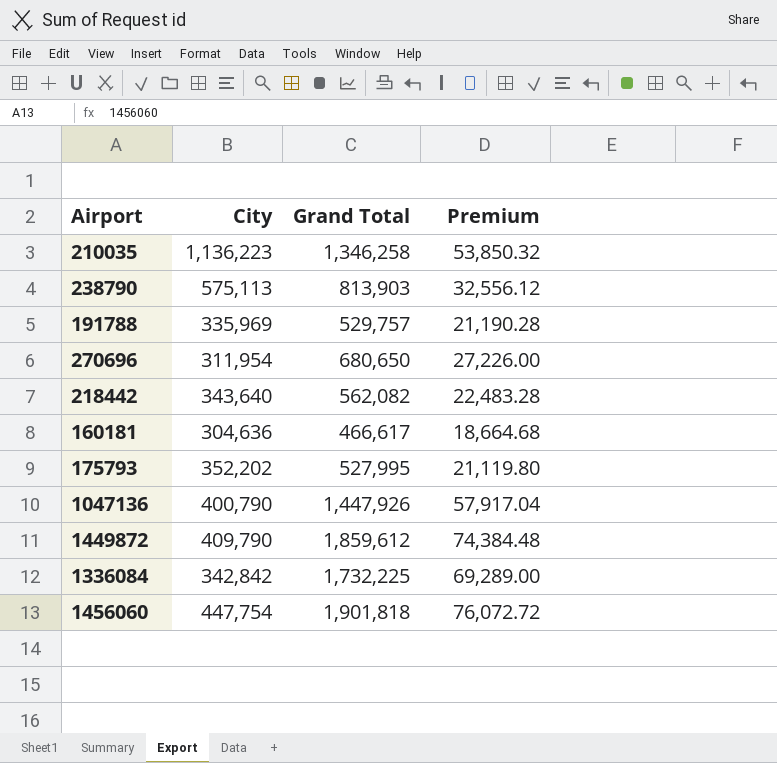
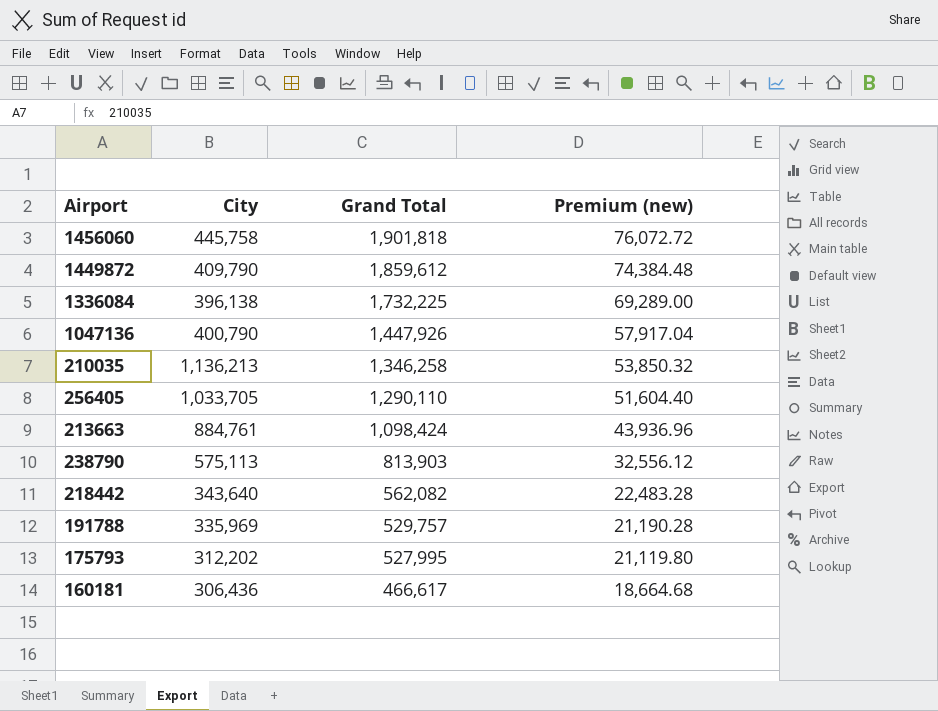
row order: none -> Grand Total descending
column name: Premium -> Premium (new)
row 270696: 311,954 | 680,650 | 27,226.00 -> none
1456060 | City: 447,754 -> 445,758
1336084 | City: 342,842 -> 396,138
210035 | City: 1,136,223 -> 1,136,213
row 256405: none -> 1,033,705 | 1,290,110 | 51,604.40
row 213663: none -> 884,761 | 1,098,424 | 43,936.96
175793 | City: 352,202 -> 312,202
160181 | City: 304,636 -> 306,436

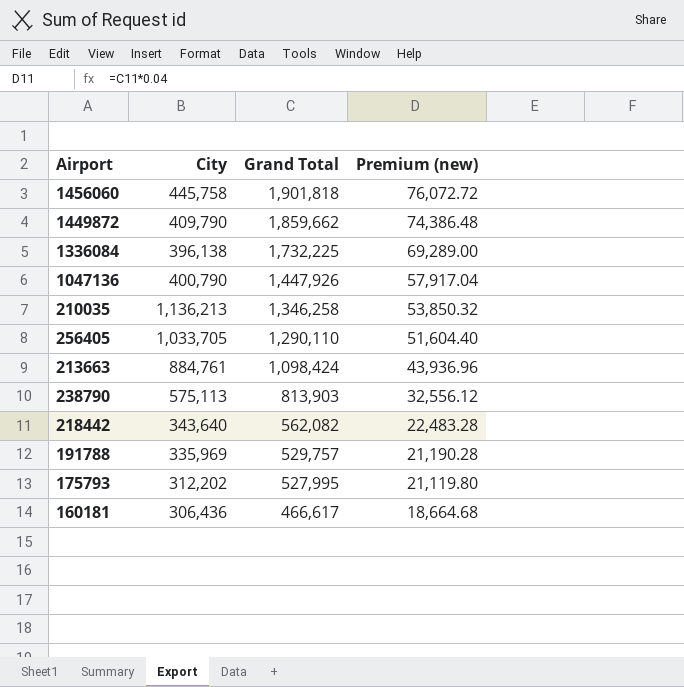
1449872 | Grand Total: 1,859,612 -> 1,859,662
1449872 | Premium (new): 74,384.48 -> 74,386.48

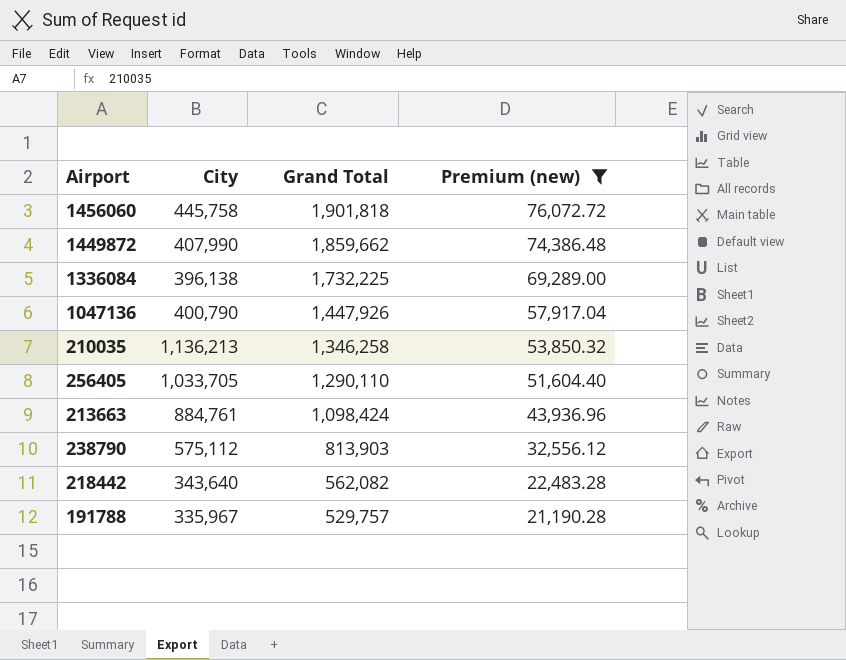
filter: none -> Premium (new) >= 21,190.28
1449872 | City: 409,790 -> 407,990
238790 | City: 575,113 -> 575,112
191788 | City: 335,969 -> 335,967

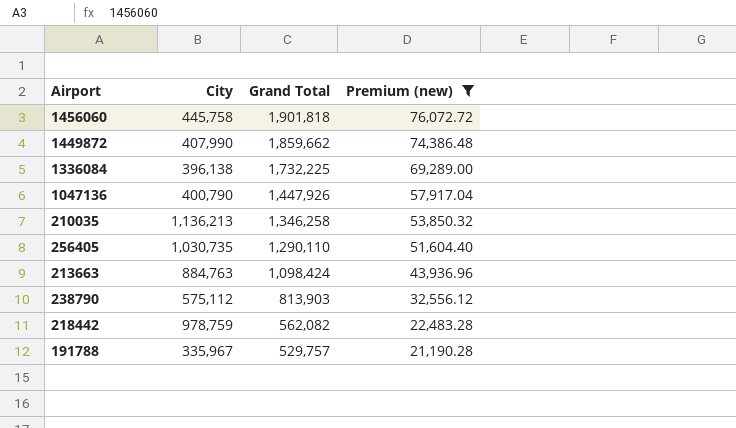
256405 | City: 1,033,705 -> 1,030,735
213663 | City: 884,761 -> 884,763
218442 | City: 343,640 -> 978,759

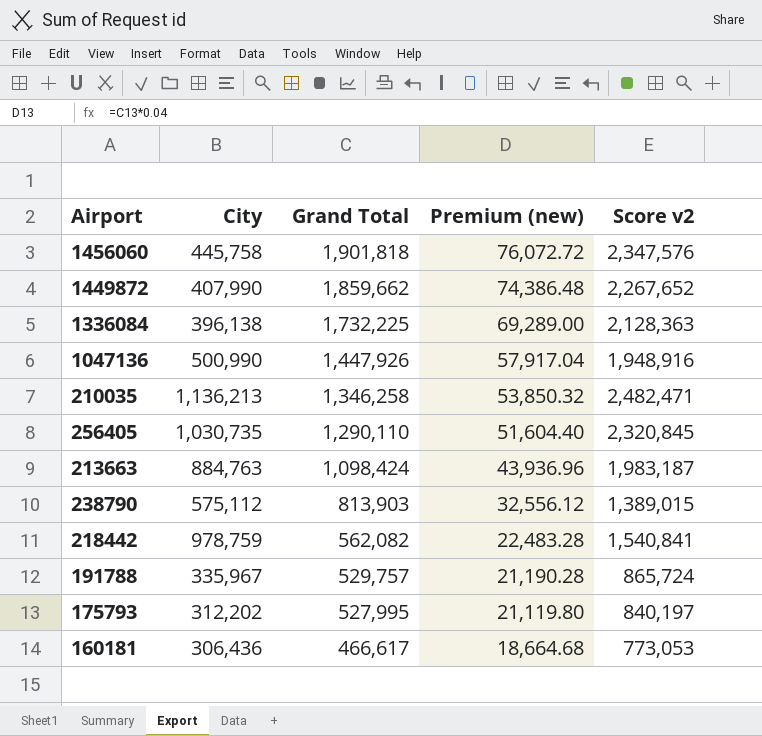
filter: Premium (new) >= 21,190.28 -> none
column Score v2 | formula: none -> [City] + [Grand Total]
1047136 | City: 400,790 -> 500,990

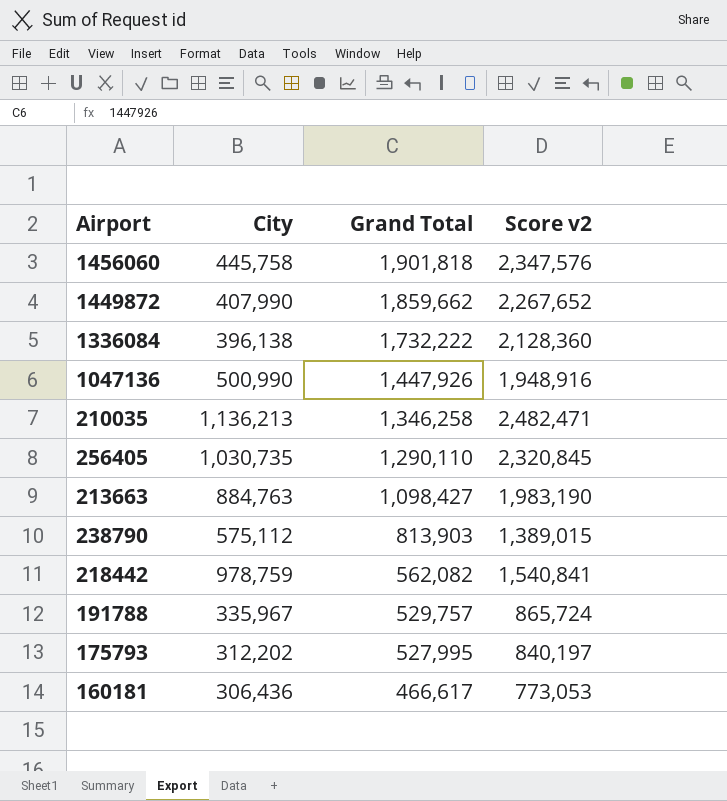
column Premium (new) | formula: [Grand Total] * 0.04 -> none
1336084 | Grand Total: 1,732,225 -> 1,732,222
1336084 | Score v2: 2,128,363 -> 2,128,360
213663 | Grand Total: 1,098,424 -> 1,098,427
213663 | Score v2: 1,983,187 -> 1,983,190

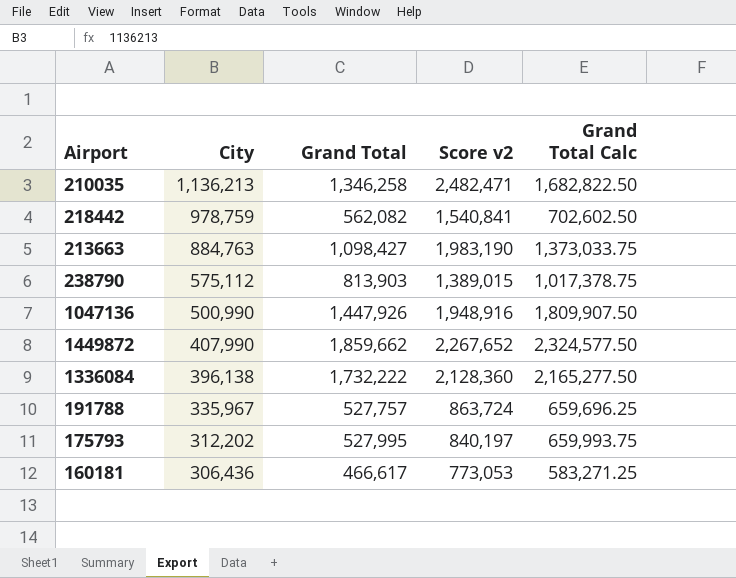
row order: Grand Total descending -> City descending
column Grand Total Calc | formula: none -> [Grand Total] * 1.25
row 1456060: 445,758 | 1,901,818 | 2,347,576 -> none
row 256405: 1,030,735 | 1,290,110 | 2,320,845 -> none
191788 | Grand Total: 529,757 -> 527,757
191788 | Score v2: 865,724 -> 863,724

